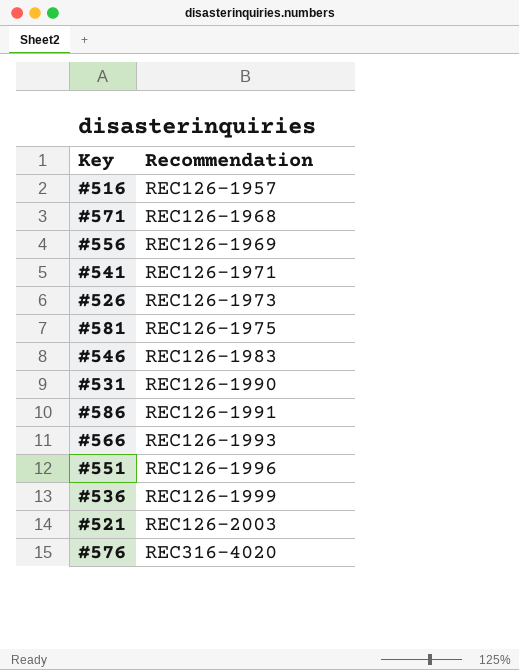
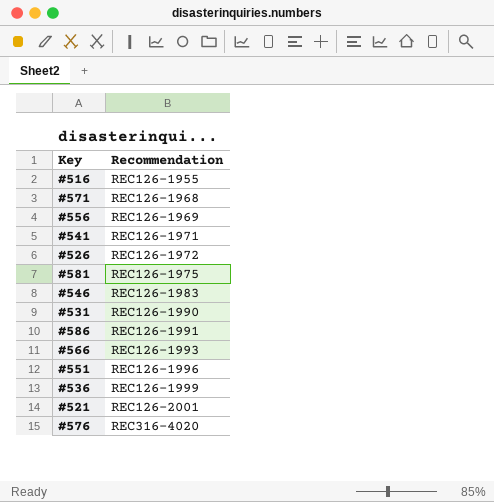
#516 | Recommendation: REC126-1957 -> REC126-1955
#526 | Recommendation: REC126-1973 -> REC126-1972
#521 | Recommendation: REC126-2003 -> REC126-2001

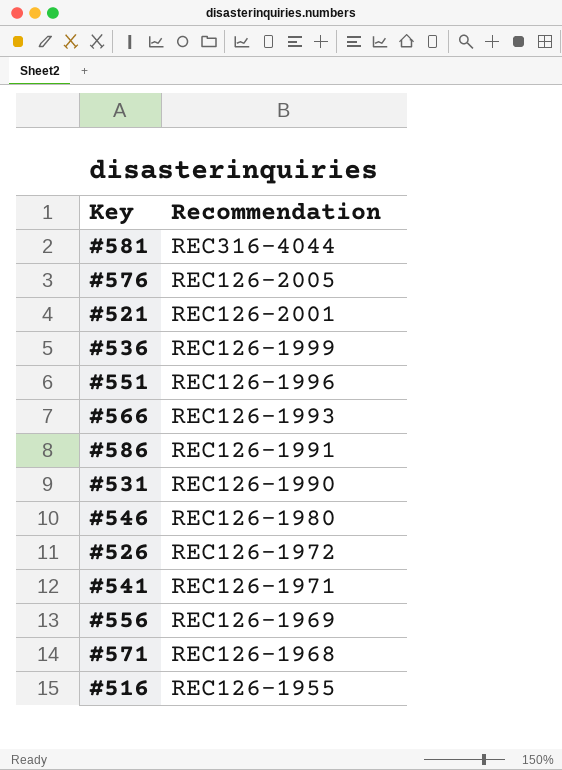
row order: Recommendation ascending -> Recommendation descending
#581 | Recommendation: REC126-1975 -> REC316-4044
#576 | Recommendation: REC316-4020 -> REC126-2005
#546 | Recommendation: REC126-1983 -> REC126-1980

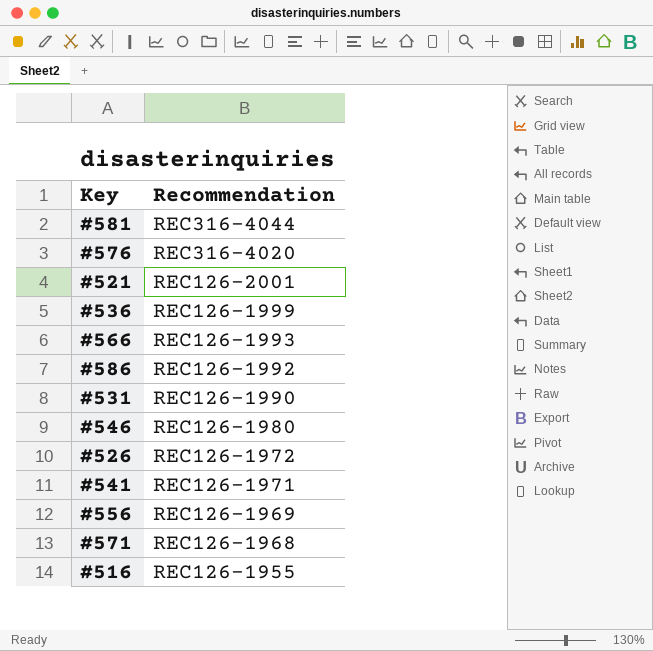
row #551: REC126-1996 -> none
#576 | Recommendation: REC126-2005 -> REC316-4020
#586 | Recommendation: REC126-1991 -> REC126-1992

